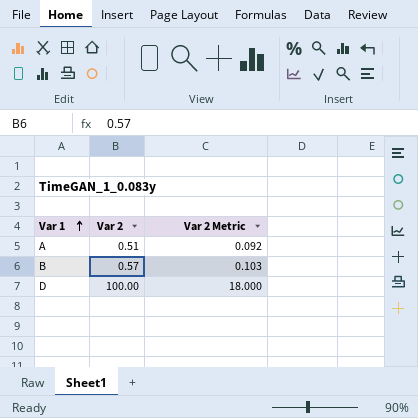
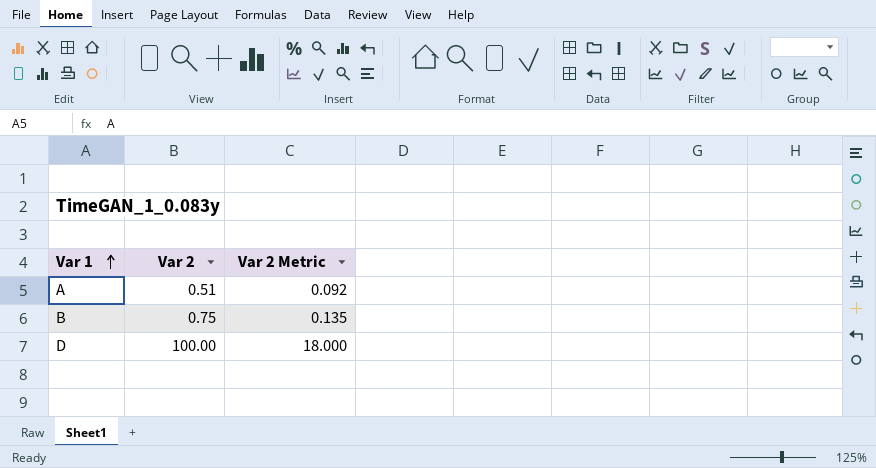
B | Var 2: 0.57 -> 0.75
B | Var 2 Metric: 0.103 -> 0.135

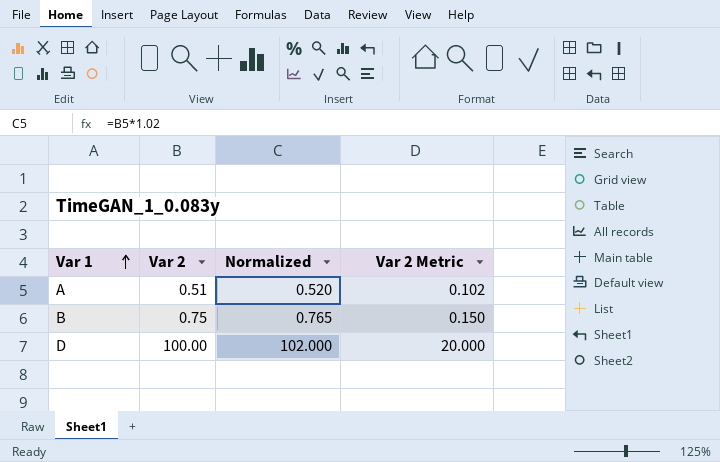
column Normalized | formula: none -> [Var 2] * 1.02
column Var 2 Metric | formula: [Var 2] * 0.18 -> [Var 2] * 0.2

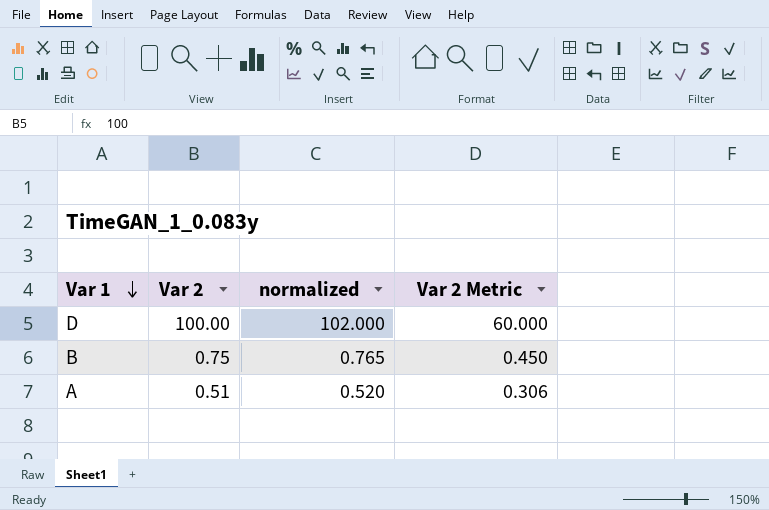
row order: Var 1 ascending -> Var 1 descending
column name: Normalized -> normalized
column Var 2 Metric | formula: [Var 2] * 0.2 -> [Var 2] * 0.6

